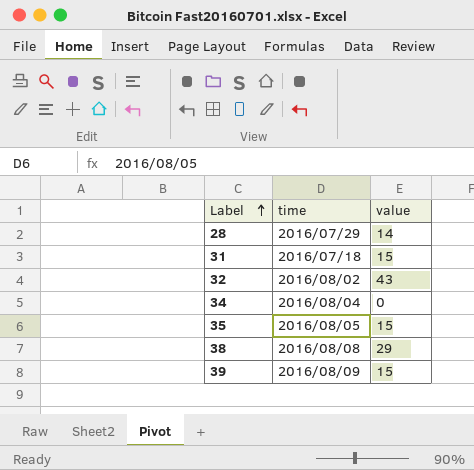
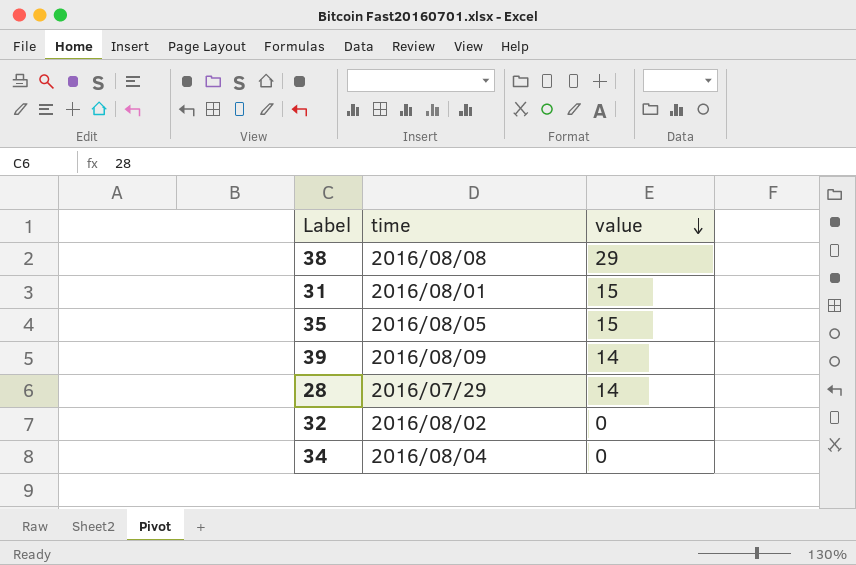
row order: Label ascending -> value descending
31 | time: 2016/07/18 -> 2016/08/01
39 | value: 15 -> 14
32 | value: 43 -> 0

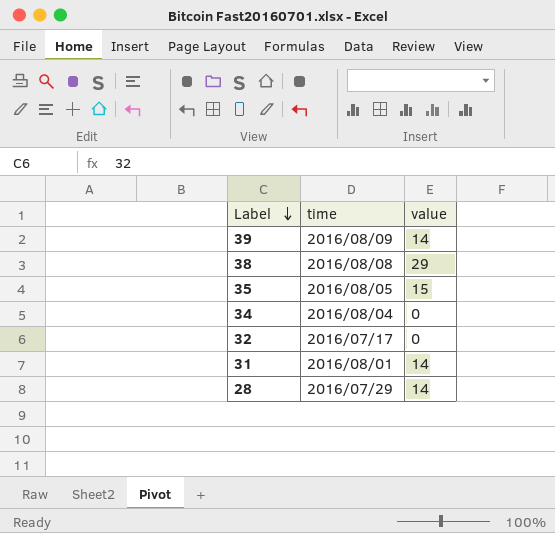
row order: value descending -> Label descending
32 | time: 2016/08/02 -> 2016/07/17
31 | value: 15 -> 14

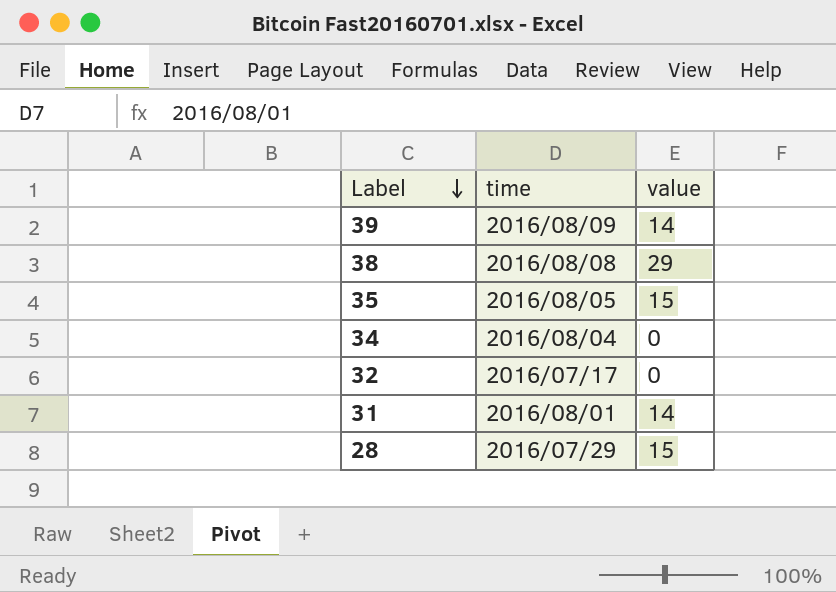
28 | value: 14 -> 15

